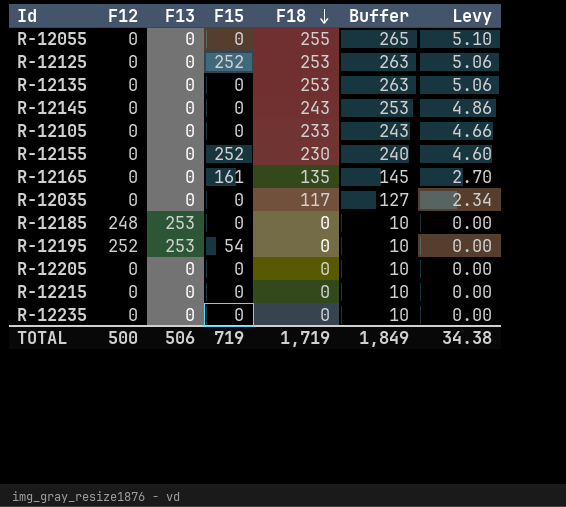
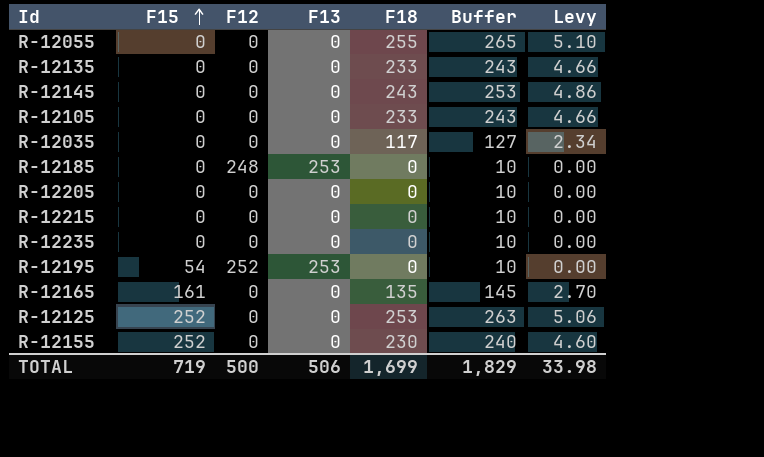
row order: F18 descending -> F15 ascending
column F15 | position: 4 -> 2
R-12135 | F18: 253 -> 233
R-12135 | Buffer: 263 -> 243
R-12135 | Levy: 5.06 -> 4.66
TOTAL | F18: 1,719 -> 1,699
TOTAL | Buffer: 1,849 -> 1,829
TOTAL | Levy: 34.38 -> 33.98

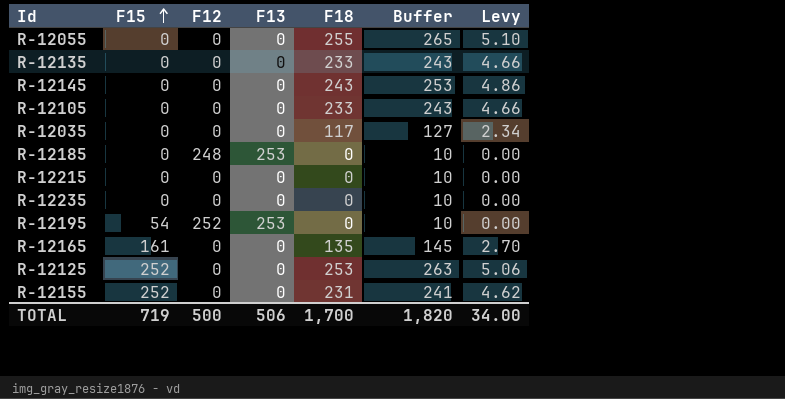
row R-12205: 0 | 0 | 0 | 0 | 10 | 0.00 -> none
R-12155 | F18: 230 -> 231
R-12155 | Buffer: 240 -> 241
R-12155 | Levy: 4.60 -> 4.62
TOTAL | F18: 1,699 -> 1,700
TOTAL | Buffer: 1,829 -> 1,820
TOTAL | Levy: 33.98 -> 34.00

